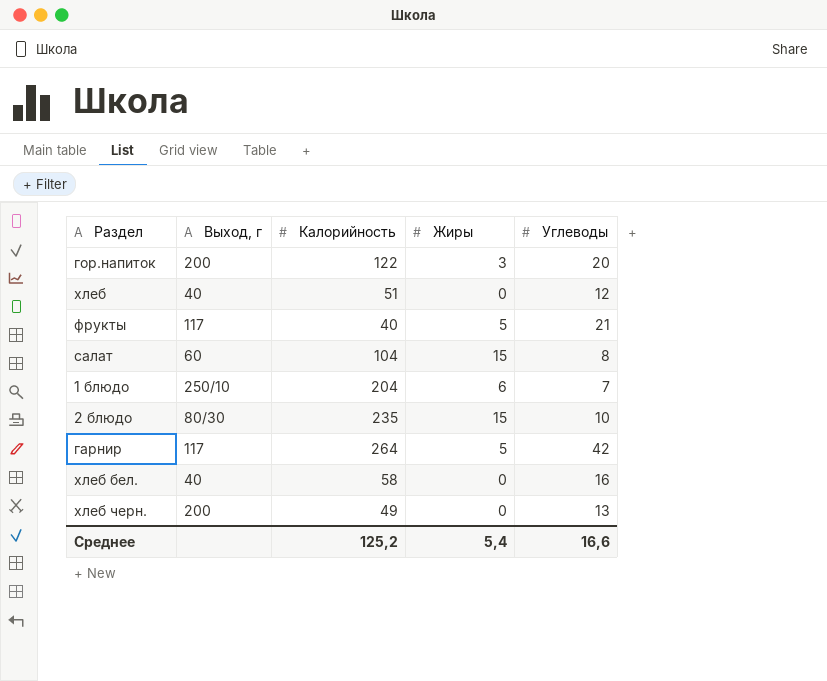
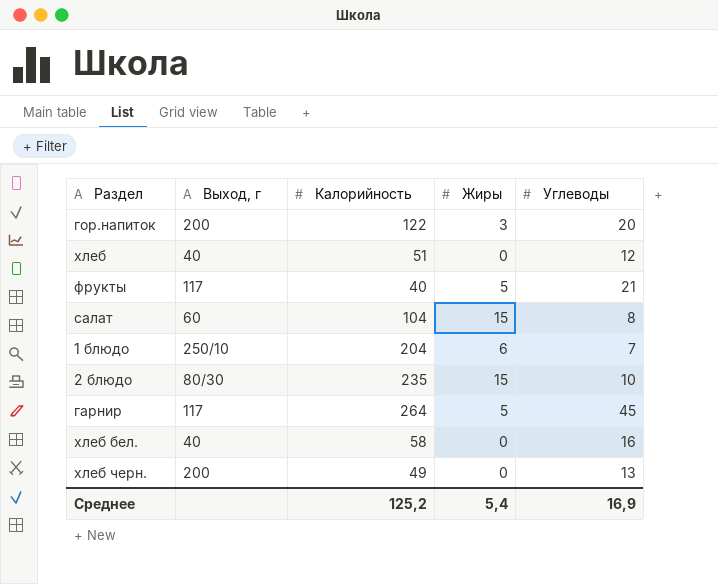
гарнир | Углеводы: 42 -> 45
Среднее | Углеводы: 16,6 -> 16,9

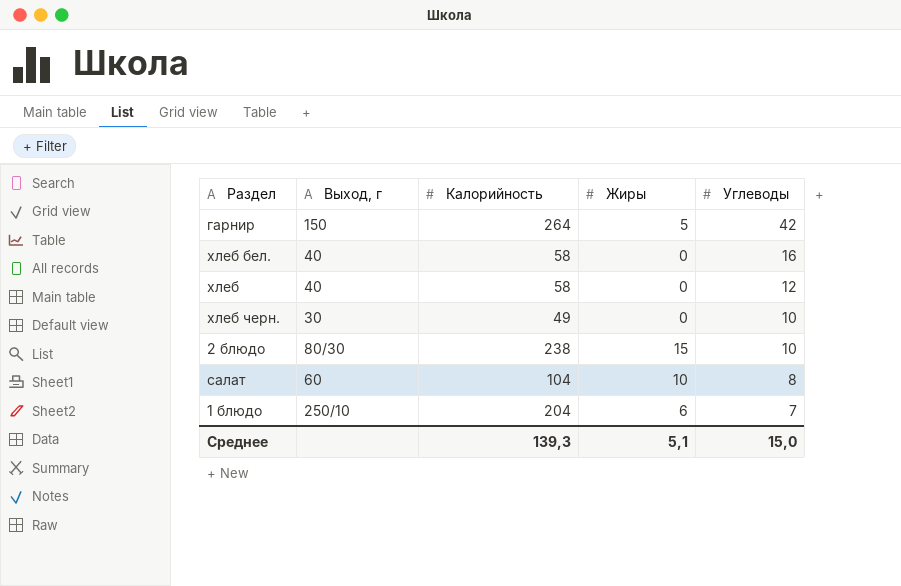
row order: none -> Углеводы descending
row гор.напиток: 200 | 122 | 3 | 20 -> none
row фрукты: 117 | 40 | 5 | 21 -> none
гарнир | Выход, г: 117 -> 150
гарнир | Углеводы: 45 -> 42
хлеб | Калорийность: 51 -> 58
хлеб черн. | Выход, г: 200 -> 30
хлеб черн. | Углеводы: 13 -> 10
2 блюдо | Калорийность: 235 -> 238
салат | Жиры: 15 -> 10
Среднее | Калорийность: 125,2 -> 139,3
Среднее | Жиры: 5,4 -> 5,1
Среднее | Углеводы: 16,9 -> 15,0

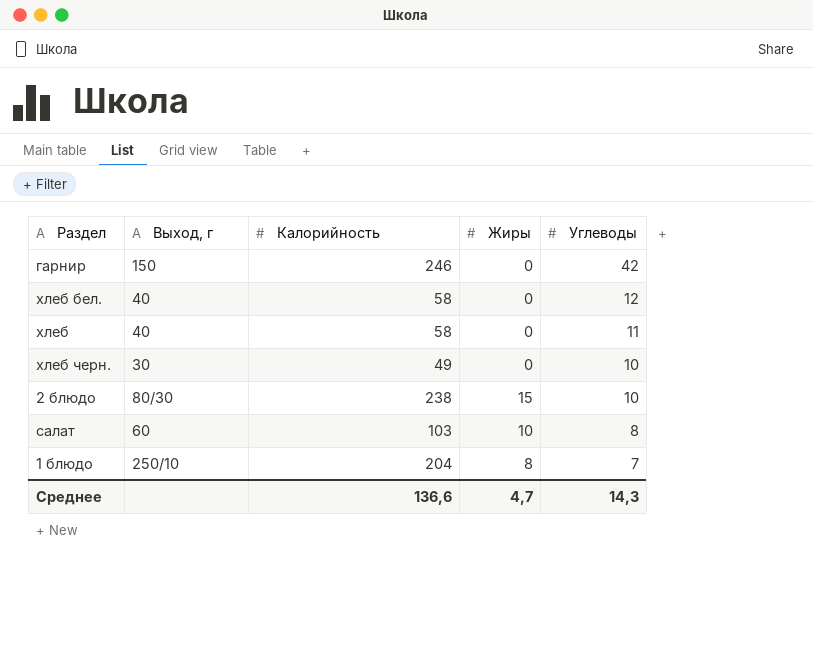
гарнир | Калорийность: 264 -> 246
гарнир | Жиры: 5 -> 0
хлеб бел. | Углеводы: 16 -> 12
хлеб | Углеводы: 12 -> 11
салат | Калорийность: 104 -> 103
1 блюдо | Жиры: 6 -> 8
Среднее | Калорийность: 139,3 -> 136,6
Среднее | Жиры: 5,1 -> 4,7
Среднее | Углеводы: 15,0 -> 14,3

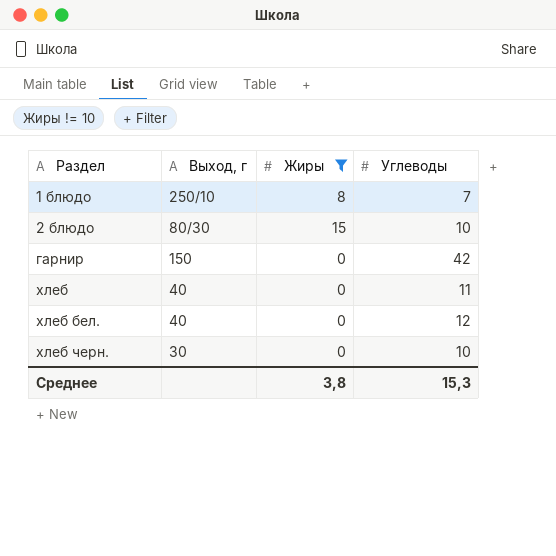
filter: none -> Жиры != 10
row order: Углеводы descending -> Раздел ascending
column Калорийность | position: 3 -> none
Среднее | Жиры: 4,7 -> 3,8
Среднее | Углеводы: 14,3 -> 15,3

